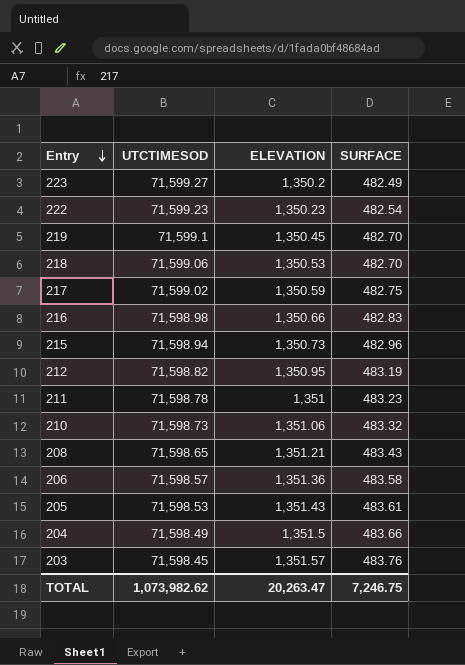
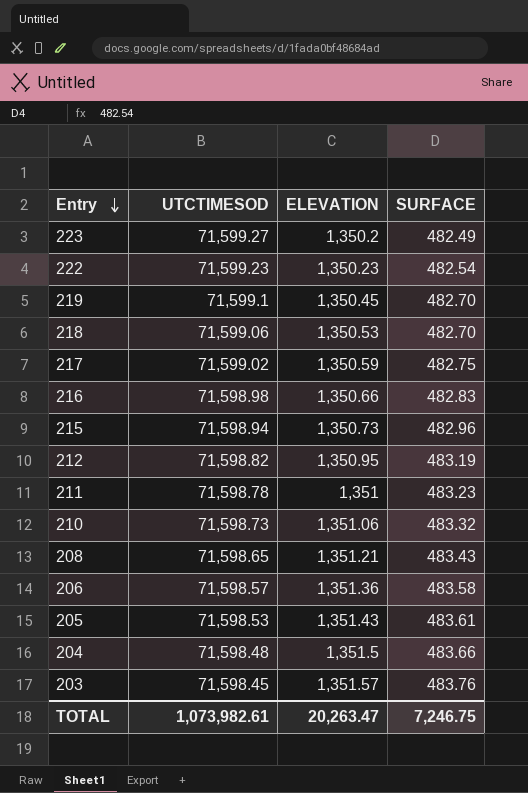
204 | UTCTIMESOD: 71,598.49 -> 71,598.48
TOTAL | UTCTIMESOD: 1,073,982.62 -> 1,073,982.61

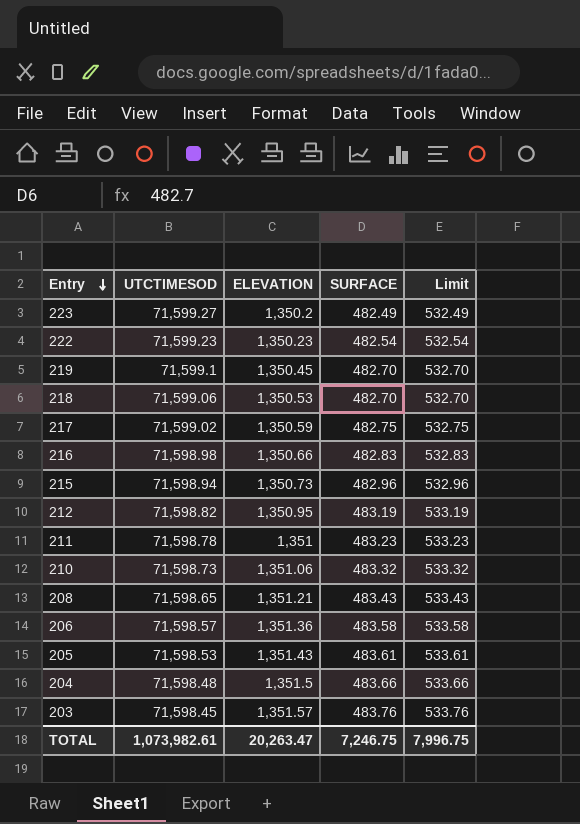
column Limit | formula: none -> [SURFACE] + 50

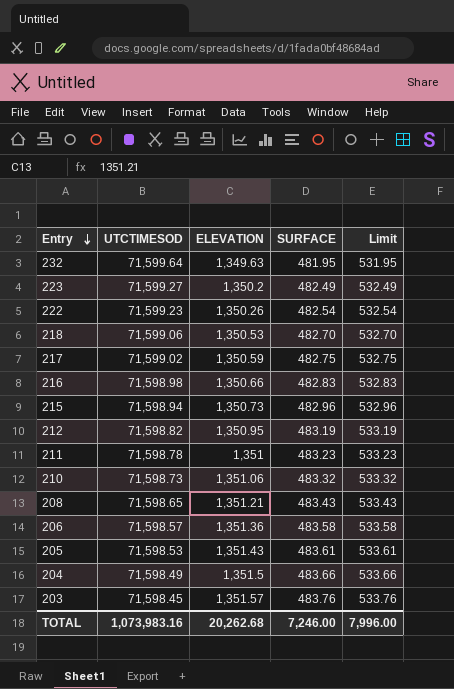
row 219: 71,599.1 | 1,350.45 | 482.70 | 532.70 -> none
row 232: none -> 71,599.64 | 1,349.63 | 481.95 | 531.95
222 | ELEVATION: 1,350.23 -> 1,350.26
204 | UTCTIMESOD: 71,598.48 -> 71,598.49
TOTAL | UTCTIMESOD: 1,073,982.61 -> 1,073,983.16
TOTAL | ELEVATION: 20,263.47 -> 20,262.68
TOTAL | SURFACE: 7,246.75 -> 7,246.00
TOTAL | Limit: 7,996.75 -> 7,996.00

